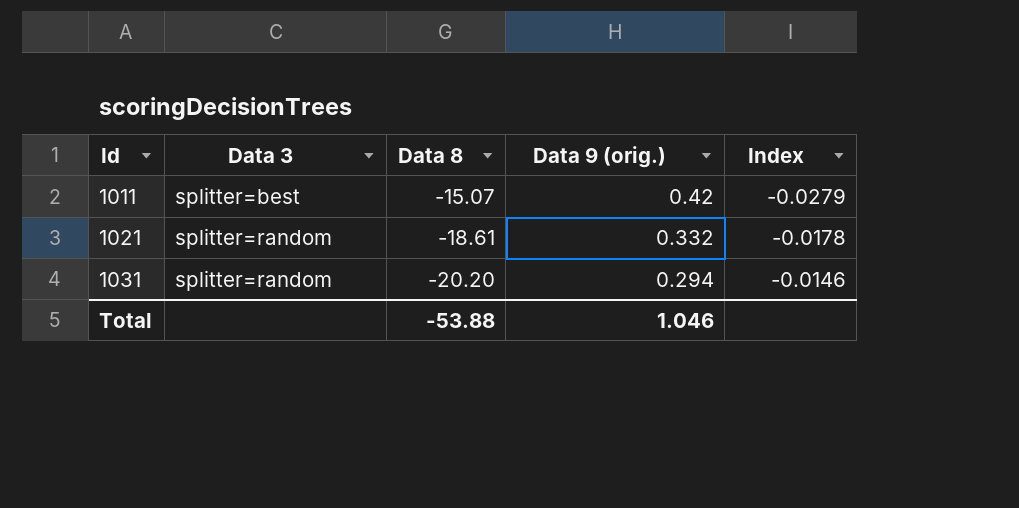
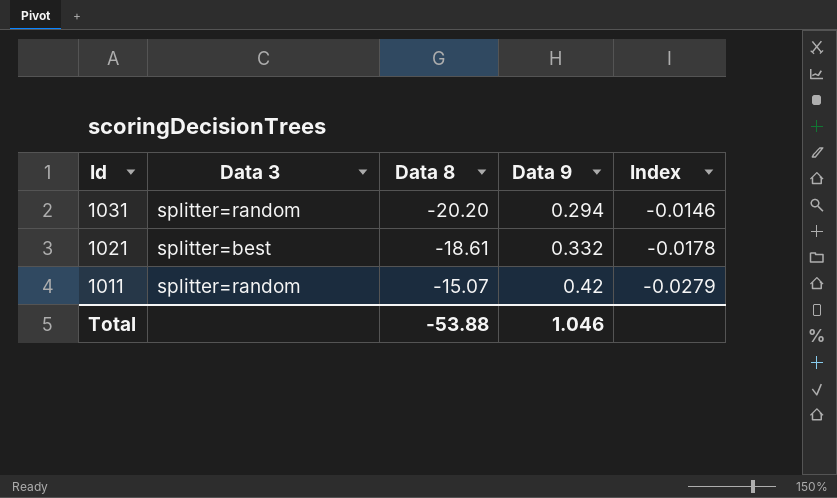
row order: Id ascending -> Id descending
column name: Data 9 (orig.) -> Data 9
1021 | Data 3: splitter=random -> splitter=best
1011 | Data 3: splitter=best -> splitter=random

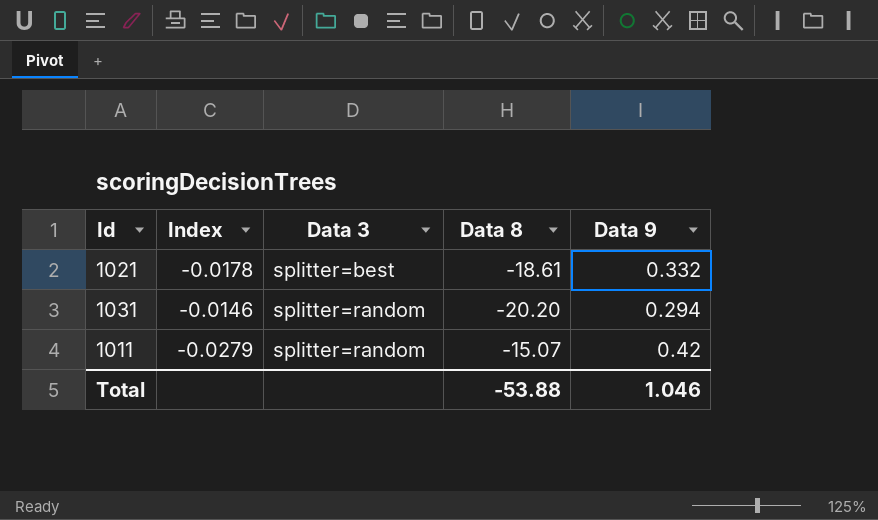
row order: Id descending -> Data 3 ascending
column Index | position: 5 -> 2

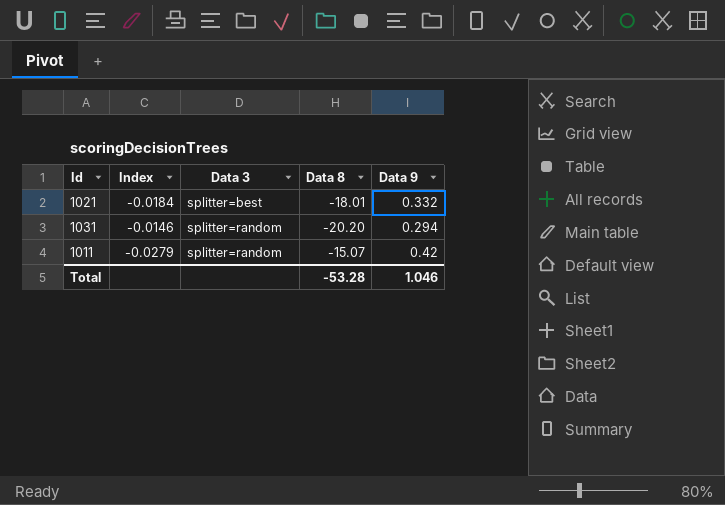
1021 | Index: -0.0178 -> -0.0184
1021 | Data 8: -18.61 -> -18.01
Total | Data 8: -53.88 -> -53.28

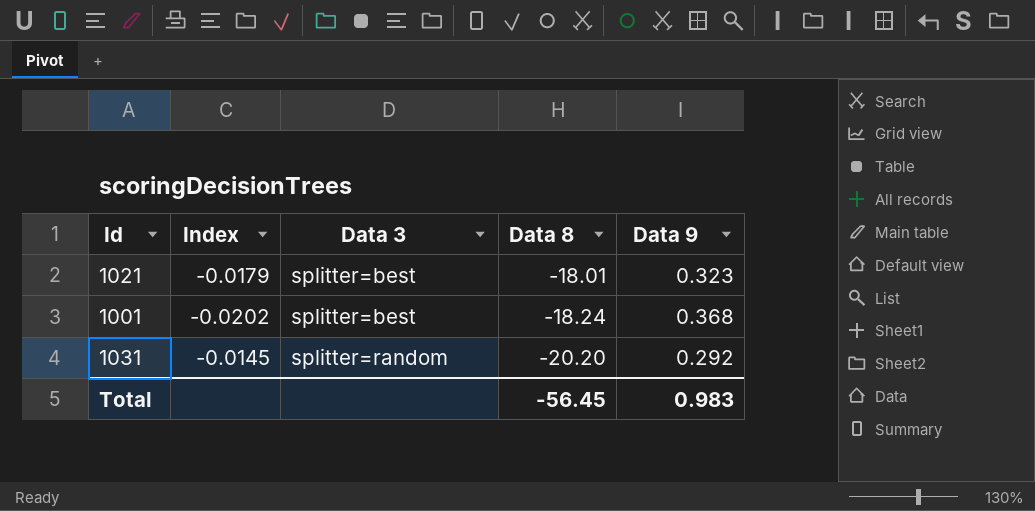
row 1011: -0.0279 | splitter=random | -15.07 | 0.42 -> none
1021 | Index: -0.0184 -> -0.0179
1021 | Data 9: 0.332 -> 0.323
row 1001: none -> -0.0202 | splitter=best | -18.24 | 0.368
1031 | Index: -0.0146 -> -0.0145
1031 | Data 9: 0.294 -> 0.292
Total | Data 8: -53.28 -> -56.45
Total | Data 9: 1.046 -> 0.983

